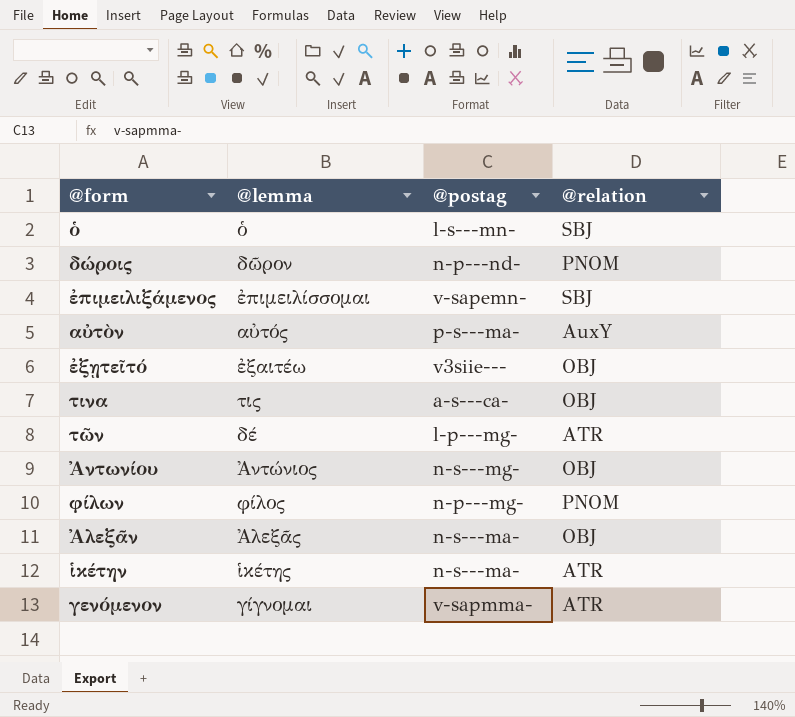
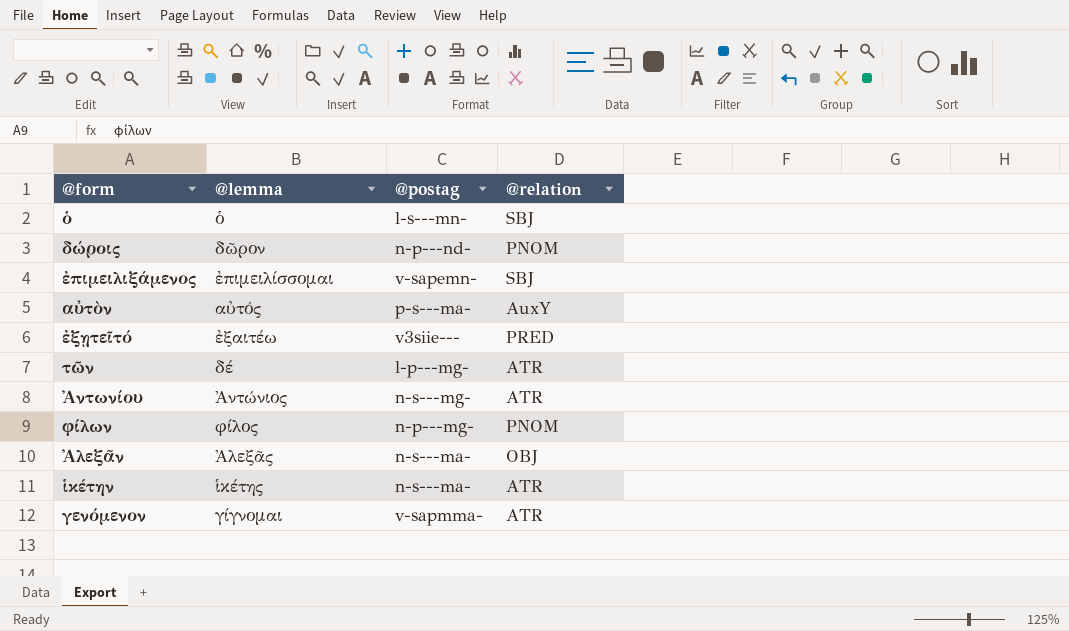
row τινα: τις | a-s---ca- | OBJ -> none
ἐξῃτεῖτό | @relation: OBJ -> PRED
Ἀντωνίου | @relation: OBJ -> ATR

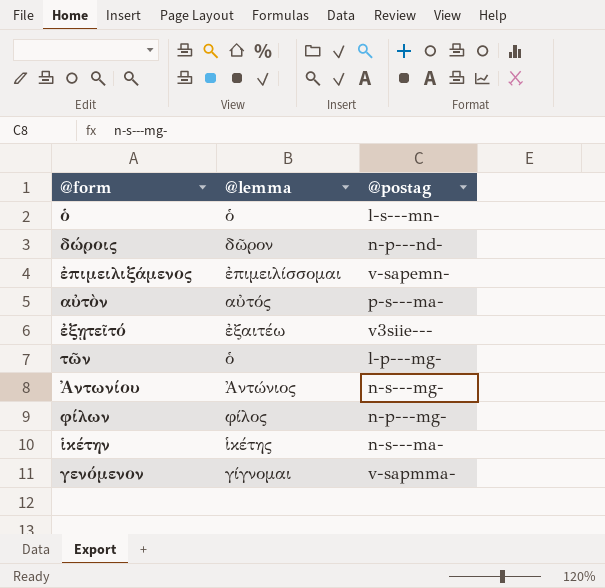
column @relation | position: 4 -> none
row Ἀλεξᾶν: Ἀλεξᾶς | n-s---ma- | OBJ -> none
τῶν | @lemma: δέ -> ὁ

